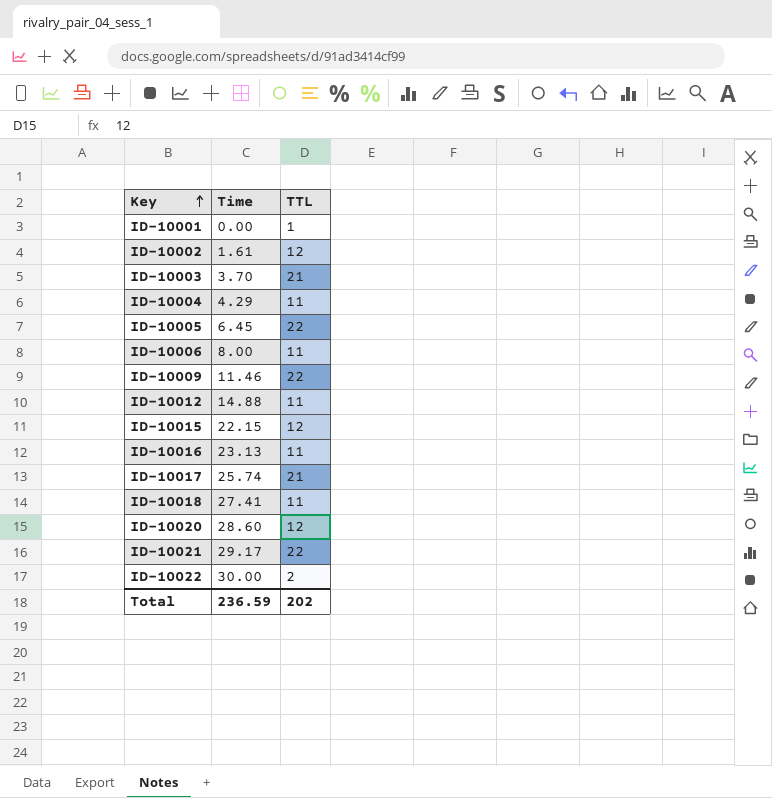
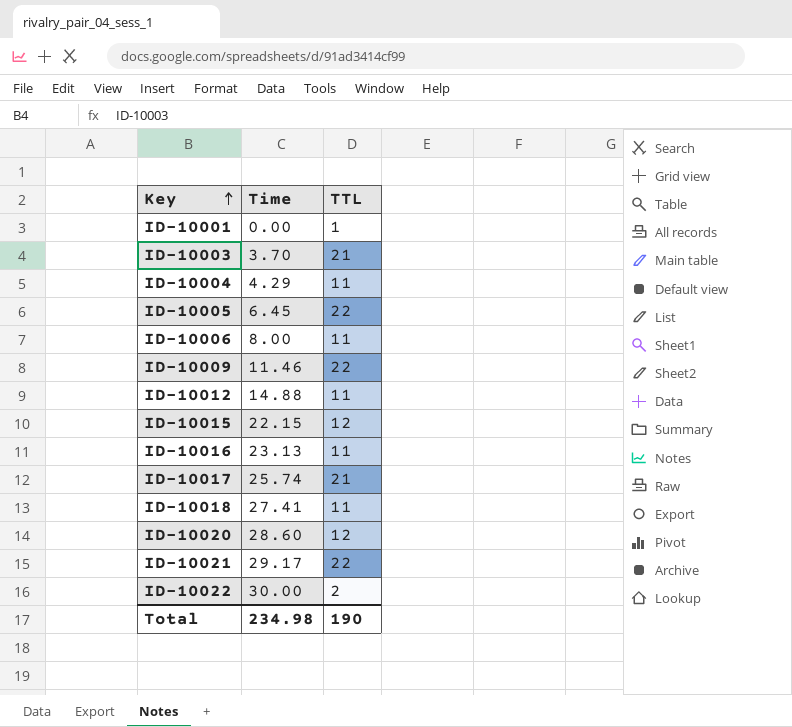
row ID-10002: 1.61 | 12 -> none
Total | Time: 236.59 -> 234.98
Total | TTL: 202 -> 190

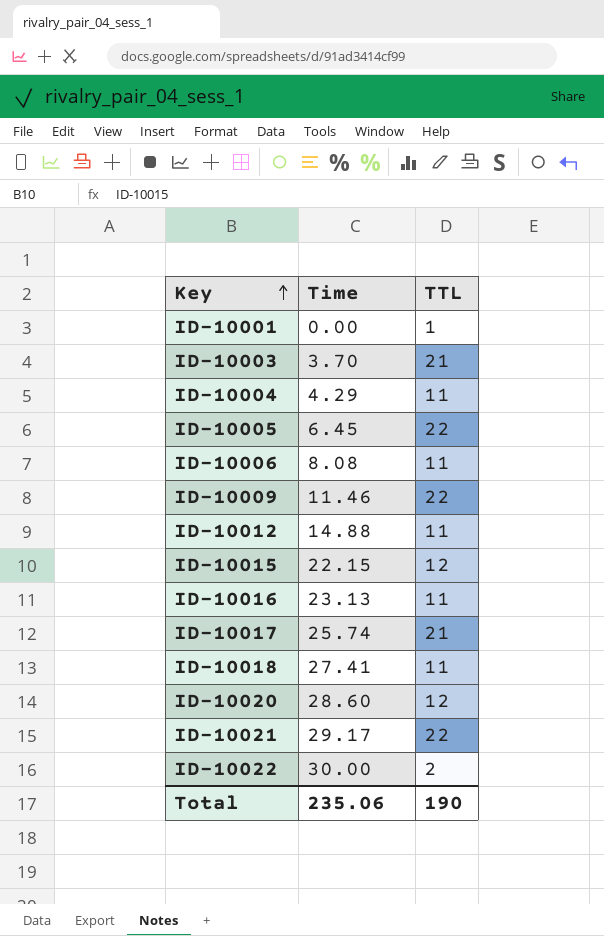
ID-10006 | Time: 8.00 -> 8.08
Total | Time: 234.98 -> 235.06

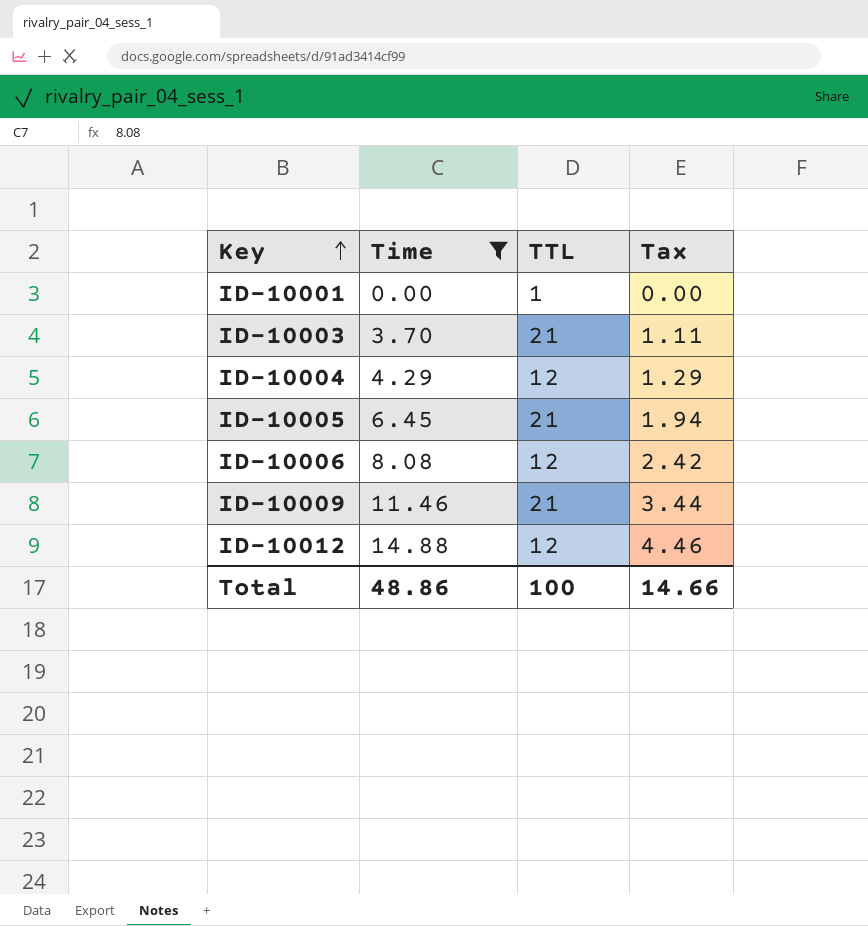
filter: none -> Time <= 14.88
column Tax | formula: none -> [Time] * 0.3
ID-10004 | TTL: 11 -> 12
ID-10005 | TTL: 22 -> 21
ID-10006 | TTL: 11 -> 12
ID-10009 | TTL: 22 -> 21
ID-10012 | TTL: 11 -> 12
Total | Time: 235.06 -> 48.86
Total | TTL: 190 -> 100

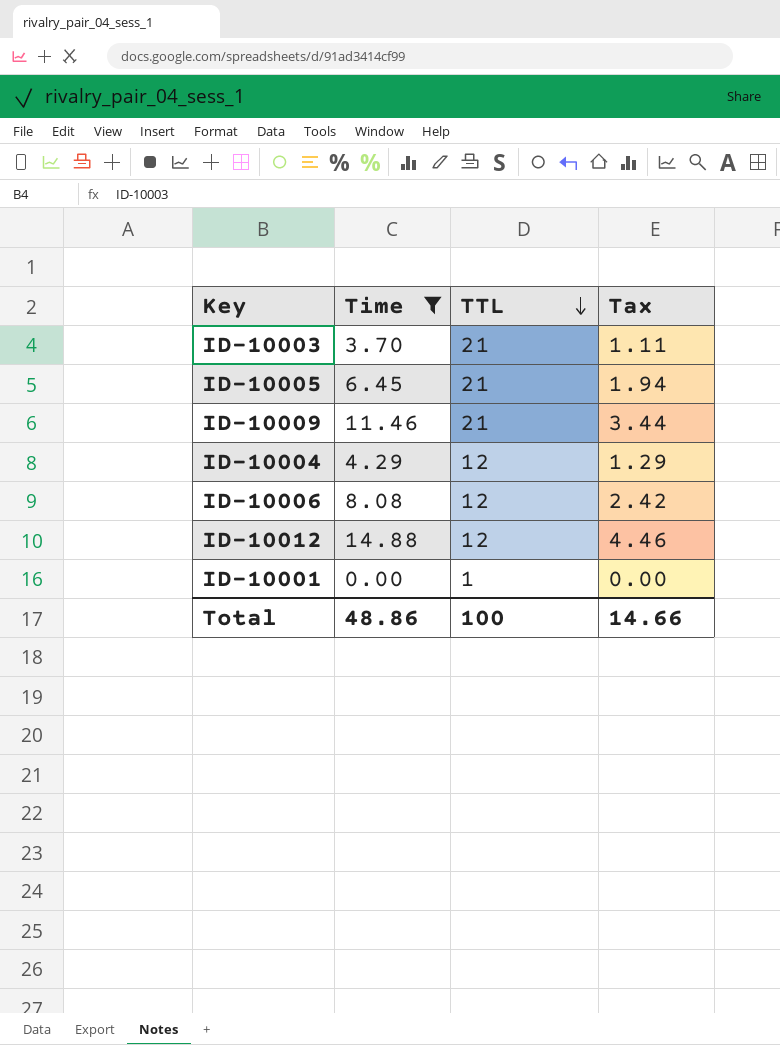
row order: Key ascending -> TTL descending

